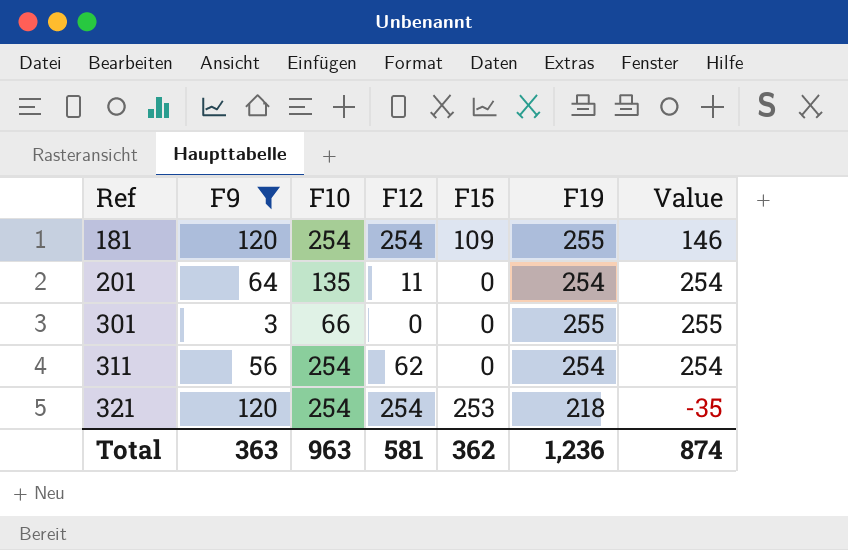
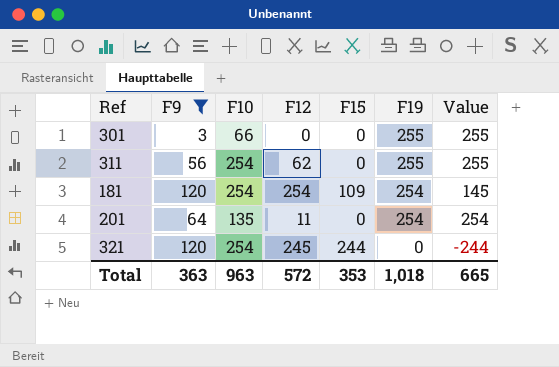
row order: Ref ascending -> F19 descending
311 | F19: 254 -> 255
311 | Value: 254 -> 255
181 | F19: 255 -> 254
181 | Value: 146 -> 145
321 | F12: 254 -> 245
321 | F15: 253 -> 244
321 | F19: 218 -> 0
321 | Value: -35 -> -244
Total | F12: 581 -> 572
Total | F15: 362 -> 353
Total | F19: 1,236 -> 1,018
Total | Value: 874 -> 665

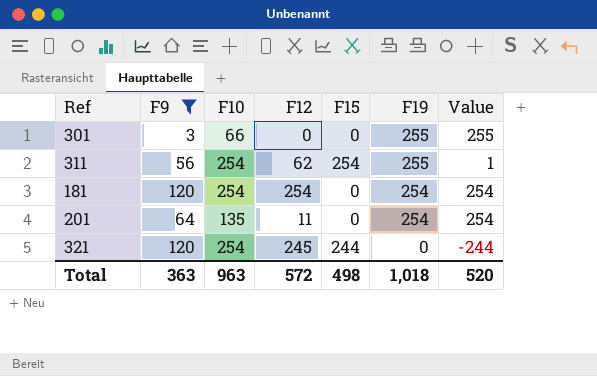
311 | F15: 0 -> 254
311 | Value: 255 -> 1
181 | F15: 109 -> 0
181 | Value: 145 -> 254
Total | F15: 353 -> 498
Total | Value: 665 -> 520

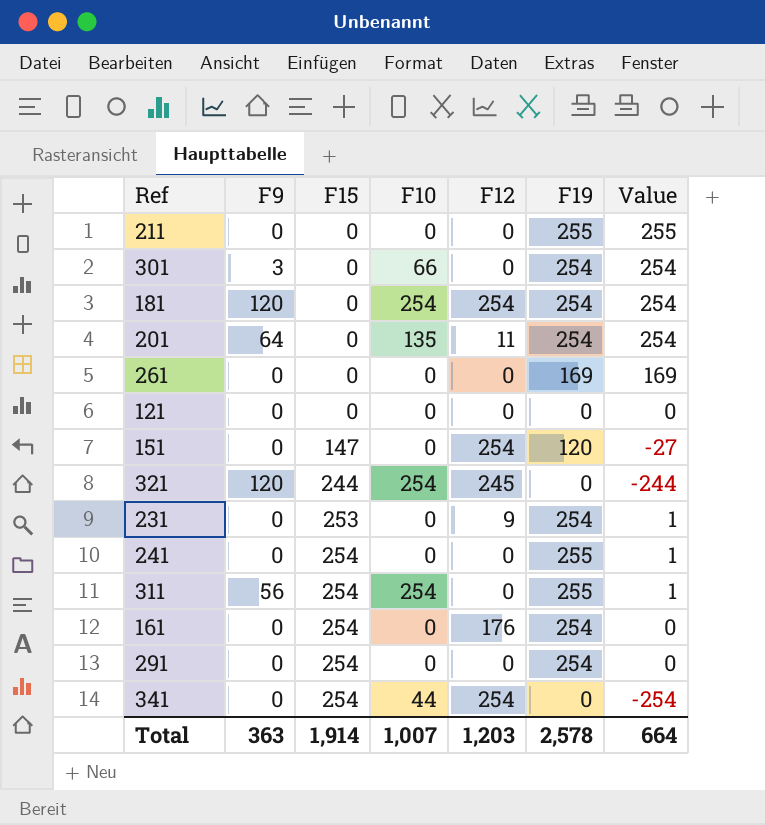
filter: F9 != 0 -> none
row order: F19 descending -> F15 ascending
column F15 | position: 5 -> 3
301 | F19: 255 -> 254
301 | Value: 255 -> 254
311 | F12: 62 -> 0
Total | F15: 498 -> 1,914
Total | F10: 963 -> 1,007
Total | F12: 572 -> 1,203
Total | F19: 1,018 -> 2,578
Total | Value: 520 -> 664

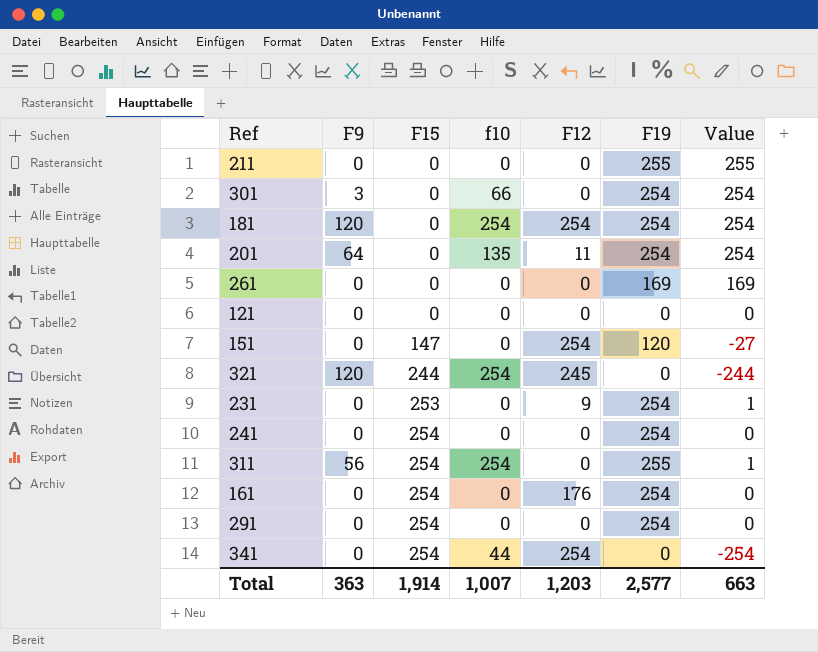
column name: F10 -> f10
241 | F19: 255 -> 254
241 | Value: 1 -> 0
Total | F19: 2,578 -> 2,577
Total | Value: 664 -> 663

